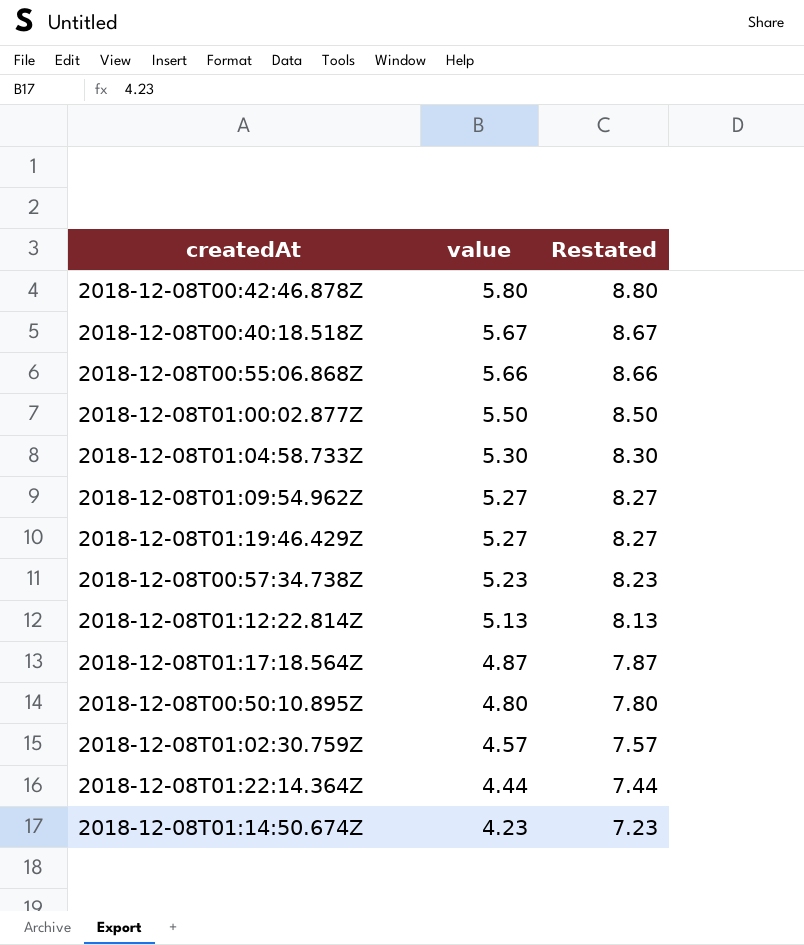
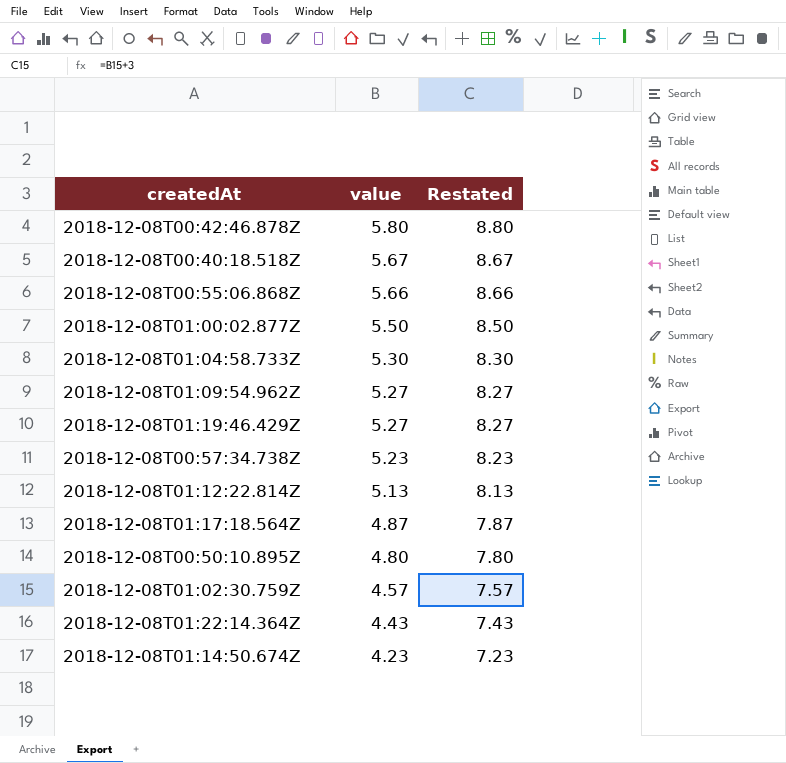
2018-12-08T01:22:14.364Z | value: 4.44 -> 4.43
2018-12-08T01:22:14.364Z | Restated: 7.44 -> 7.43

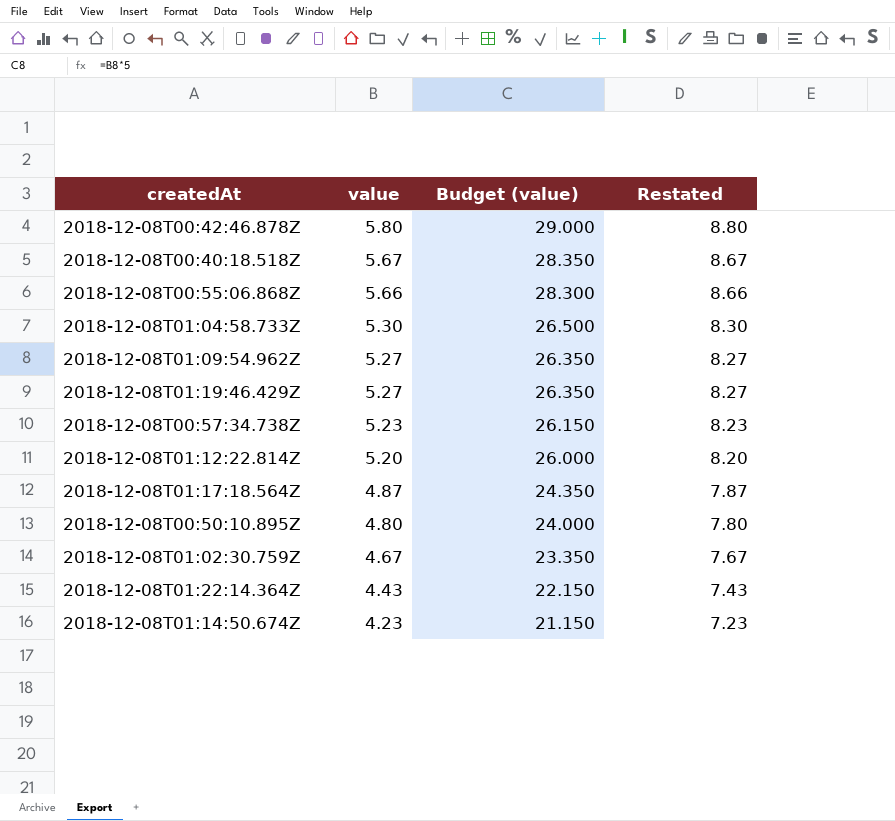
column Budget (value) | formula: none -> [value] * 5
row 2018-12-08T01:00:02.877Z: 5.50 | 8.50 -> none
2018-12-08T01:12:22.814Z | value: 5.13 -> 5.20
2018-12-08T01:12:22.814Z | Restated: 8.13 -> 8.20
2018-12-08T01:02:30.759Z | value: 4.57 -> 4.67
2018-12-08T01:02:30.759Z | Restated: 7.57 -> 7.67

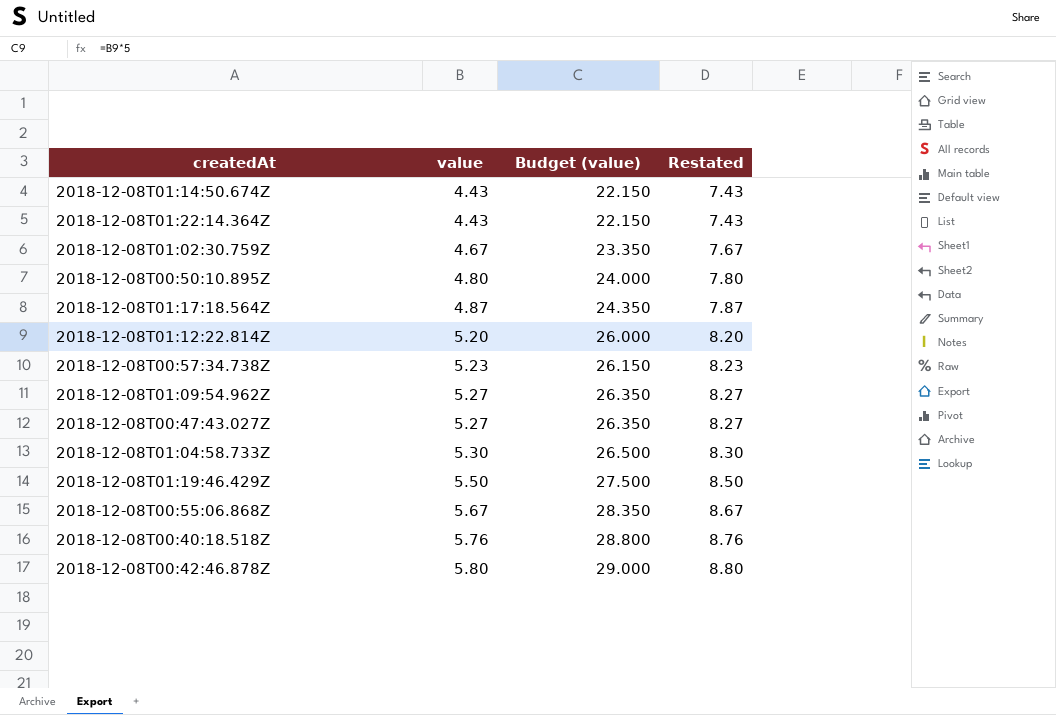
row order: value descending -> value ascending
2018-12-08T01:14:50.674Z | value: 4.23 -> 4.43
2018-12-08T01:14:50.674Z | Budget (value): 21.150 -> 22.150
2018-12-08T01:14:50.674Z | Restated: 7.23 -> 7.43
row 2018-12-08T00:47:43.027Z: none -> 5.27 | 26.350 | 8.27
2018-12-08T01:19:46.429Z | value: 5.27 -> 5.50
2018-12-08T01:19:46.429Z | Budget (value): 26.350 -> 27.500
2018-12-08T01:19:46.429Z | Restated: 8.27 -> 8.50
2018-12-08T00:55:06.868Z | value: 5.66 -> 5.67
2018-12-08T00:55:06.868Z | Budget (value): 28.300 -> 28.350
2018-12-08T00:55:06.868Z | Restated: 8.66 -> 8.67
2018-12-08T00:40:18.518Z | value: 5.67 -> 5.76
2018-12-08T00:40:18.518Z | Budget (value): 28.350 -> 28.800
2018-12-08T00:40:18.518Z | Restated: 8.67 -> 8.76

